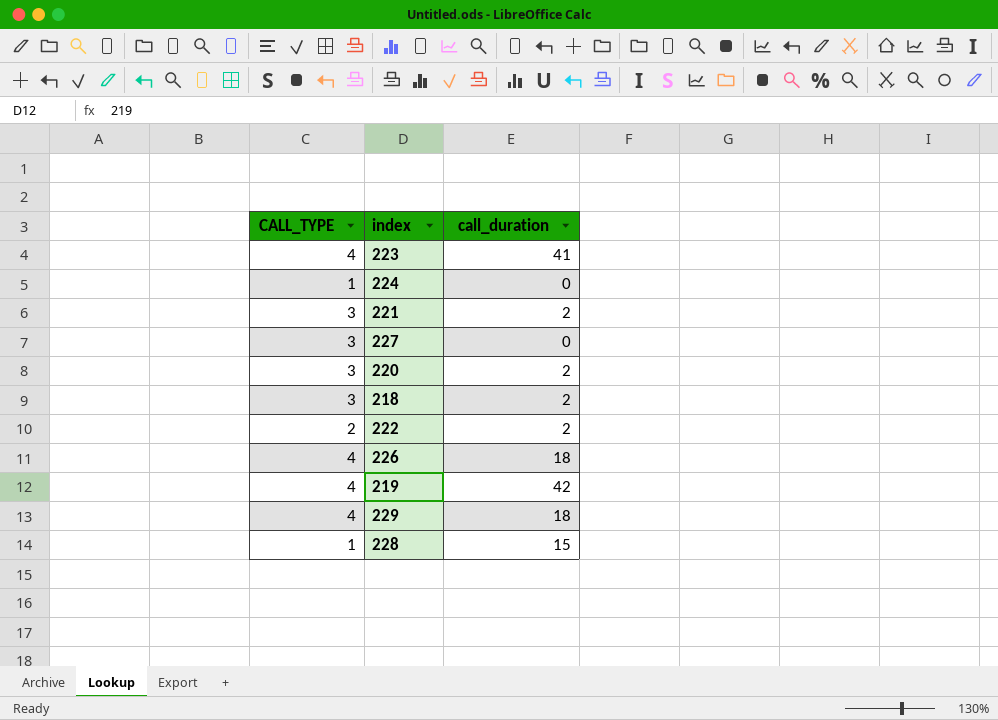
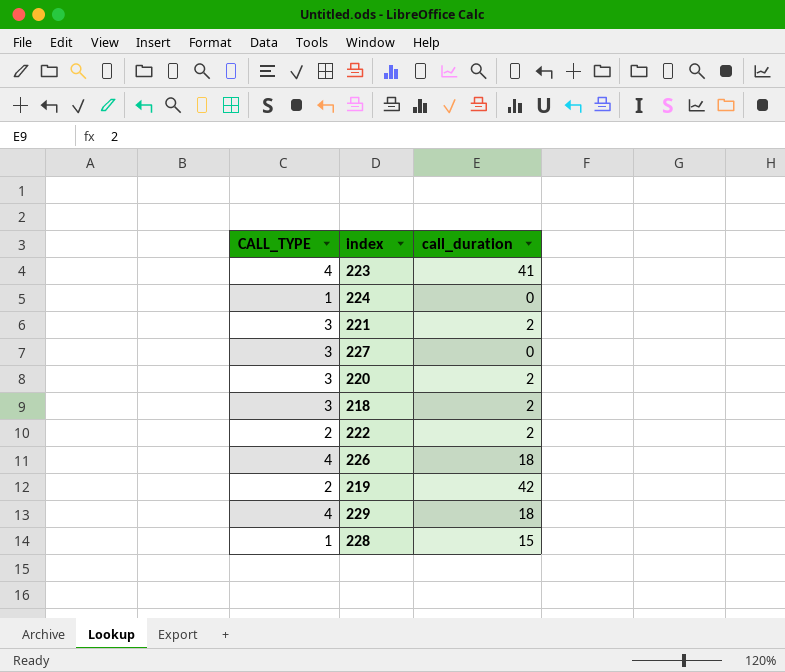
219 | CALL_TYPE: 4 -> 2

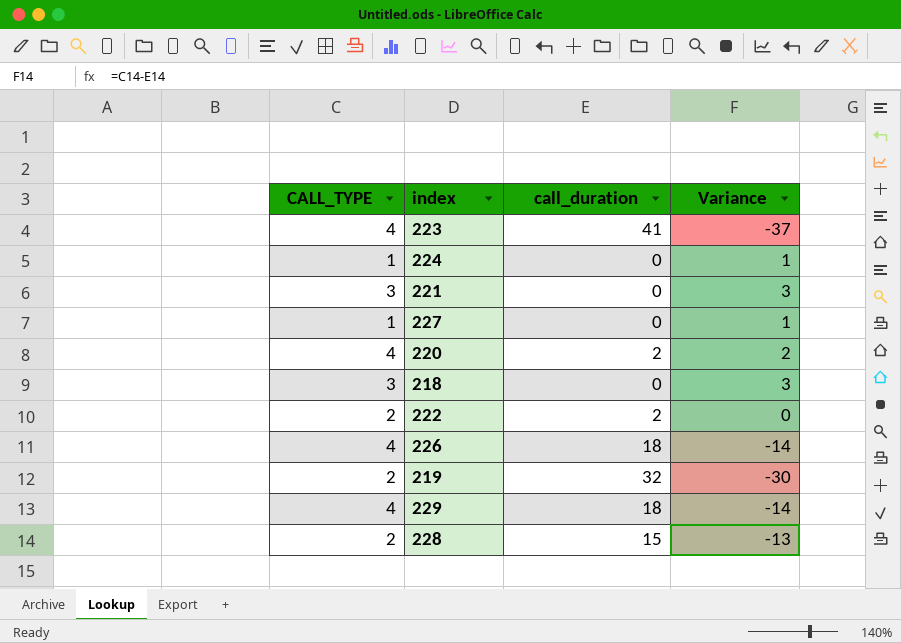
column Variance | formula: none -> [CALL_TYPE] - [call_duration]
221 | call_duration: 2 -> 0
227 | CALL_TYPE: 3 -> 1
220 | CALL_TYPE: 3 -> 4
218 | call_duration: 2 -> 0
219 | call_duration: 42 -> 32
228 | CALL_TYPE: 1 -> 2

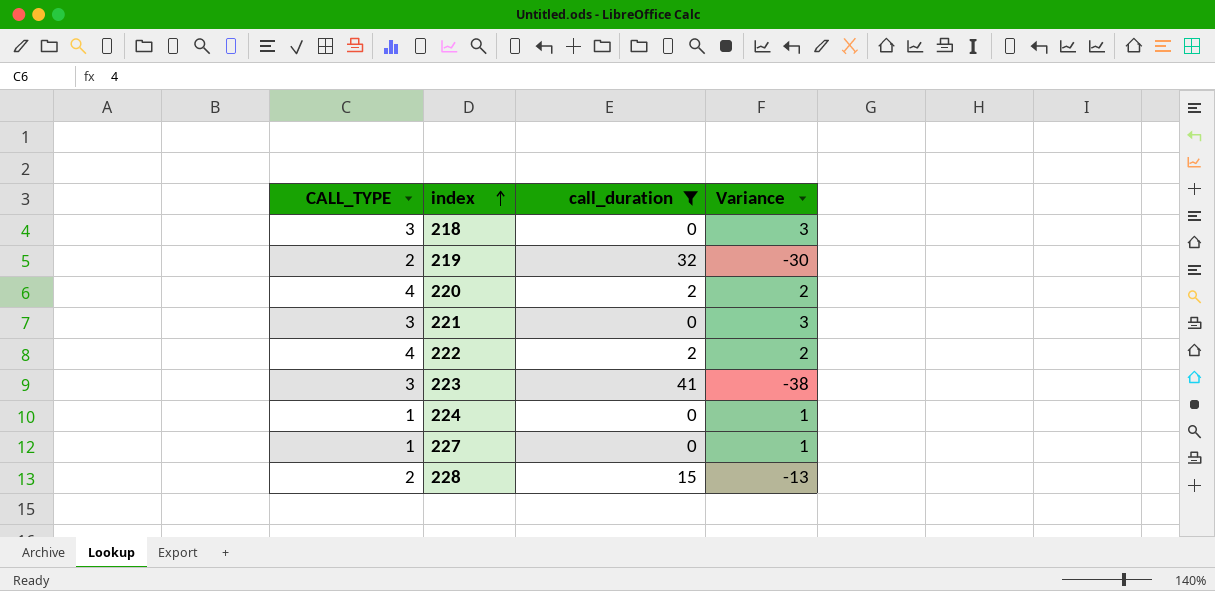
filter: none -> call_duration != 18
row order: none -> index ascending
222 | CALL_TYPE: 2 -> 4
222 | Variance: 0 -> 2
223 | CALL_TYPE: 4 -> 3
223 | Variance: -37 -> -38

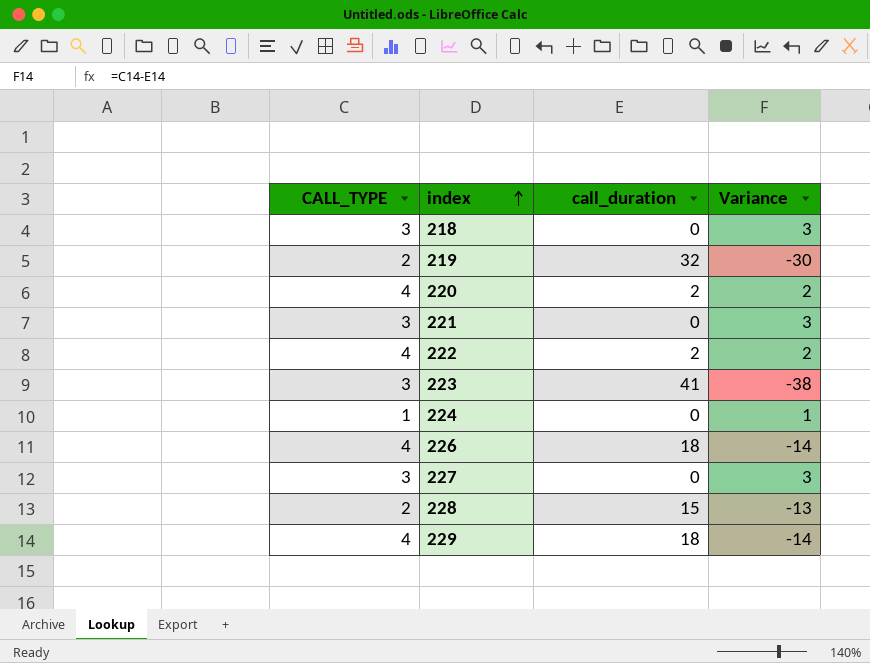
filter: call_duration != 18 -> none
227 | CALL_TYPE: 1 -> 3
227 | Variance: 1 -> 3

